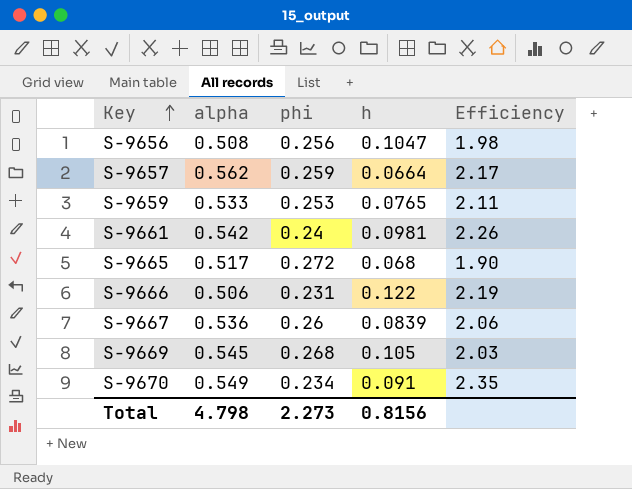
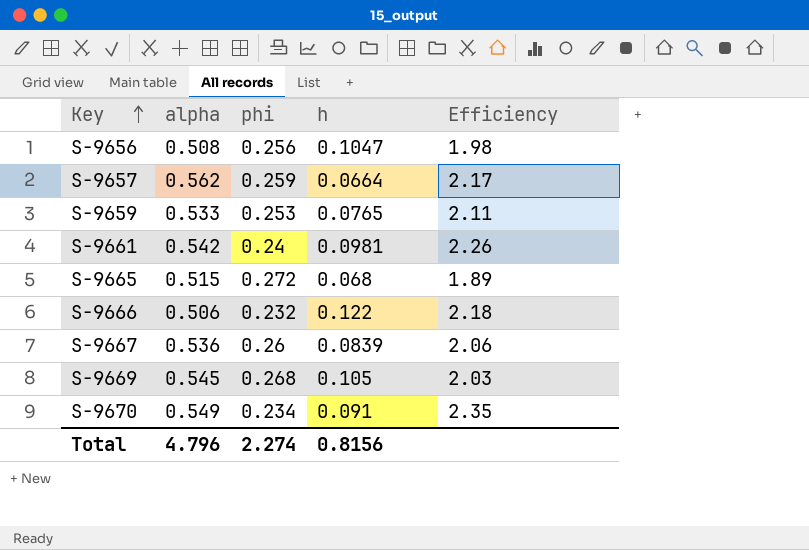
S-9665 | alpha: 0.517 -> 0.515
S-9665 | Efficiency: 1.90 -> 1.89
S-9666 | phi: 0.231 -> 0.232
S-9666 | Efficiency: 2.19 -> 2.18
Total | alpha: 4.798 -> 4.796
Total | phi: 2.273 -> 2.274

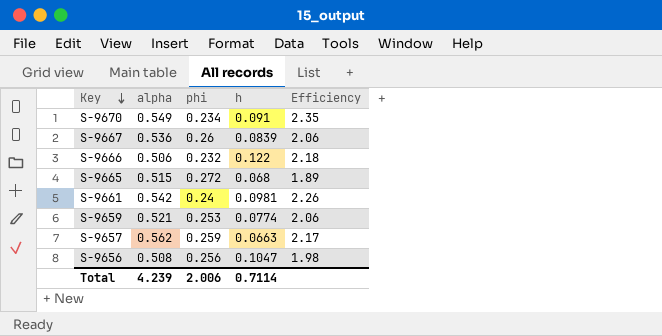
row order: Key ascending -> Key descending
row S-9669: 0.545 | 0.268 | 0.105 | 2.03 -> none
S-9659 | alpha: 0.533 -> 0.521
S-9659 | h: 0.0765 -> 0.0774
S-9659 | Efficiency: 2.11 -> 2.06
S-9657 | h: 0.0664 -> 0.0663
Total | alpha: 4.796 -> 4.239
Total | phi: 2.274 -> 2.006
Total | h: 0.8156 -> 0.7114

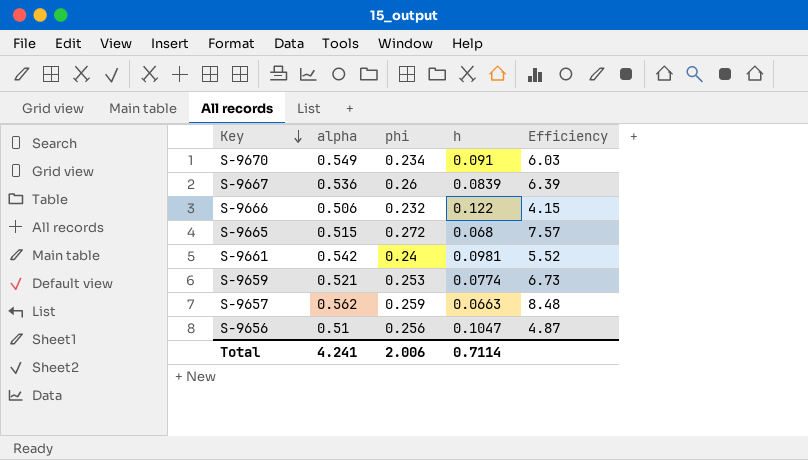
column Efficiency | formula: [alpha] / [phi] -> [alpha] / [h]
S-9656 | alpha: 0.508 -> 0.51
Total | alpha: 4.239 -> 4.241

